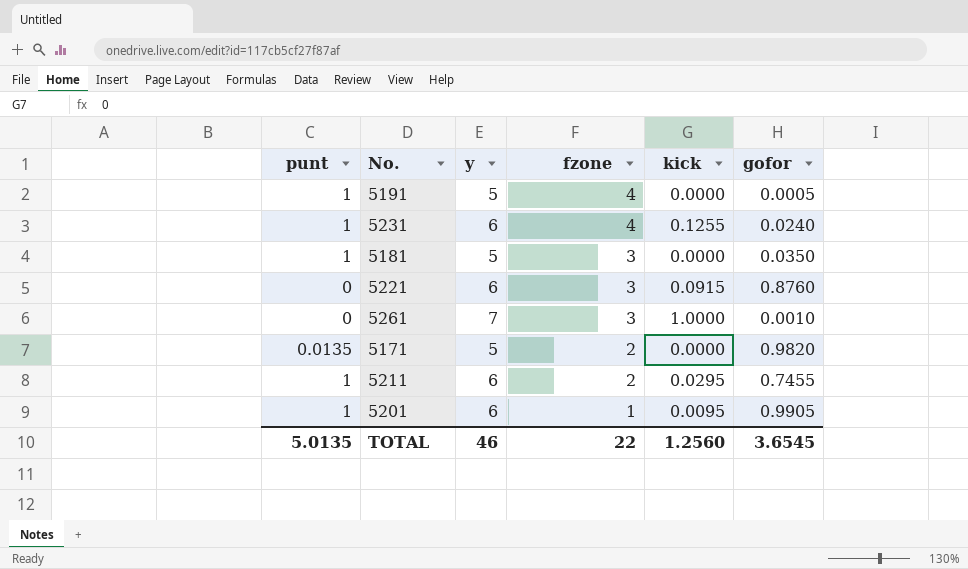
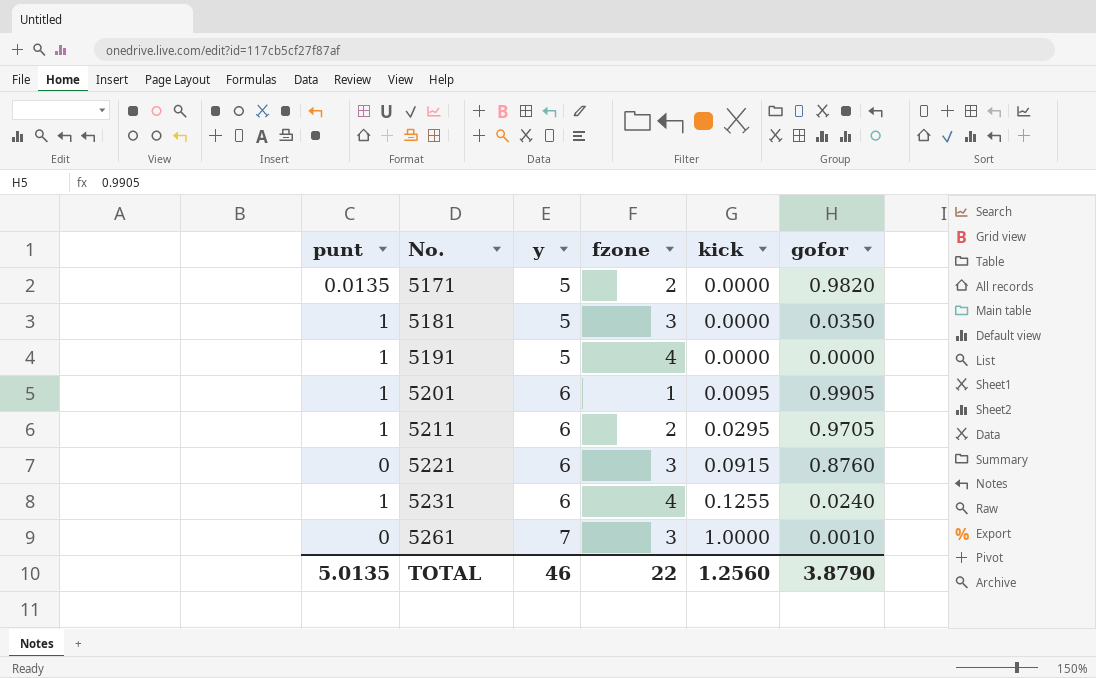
row order: fzone descending -> No. ascending
5191 | gofor: 0.0005 -> 0.0000
5211 | gofor: 0.7455 -> 0.9705
TOTAL | gofor: 3.6545 -> 3.8790

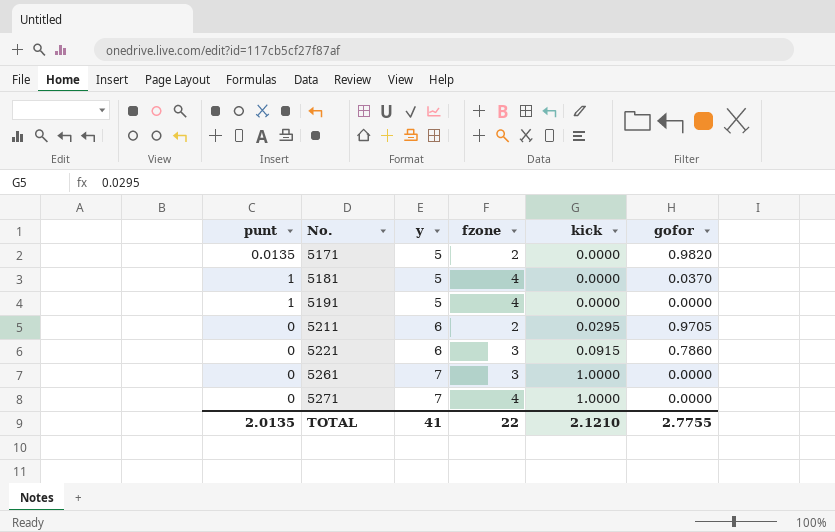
row 5201: 1 | 6 | 1 | 0.0095 | 0.9905 -> none
row 5231: 1 | 6 | 4 | 0.1255 | 0.0240 -> none
5181 | fzone: 3 -> 4
5181 | gofor: 0.0350 -> 0.0370
5211 | punt: 1 -> 0
5221 | gofor: 0.8760 -> 0.7860
5261 | gofor: 0.0010 -> 0.0000
row 5271: none -> 0 | 7 | 4 | 1.0000 | 0.0000
TOTAL | punt: 5.0135 -> 2.0135
TOTAL | y: 46 -> 41
TOTAL | kick: 1.2560 -> 2.1210
TOTAL | gofor: 3.8790 -> 2.7755

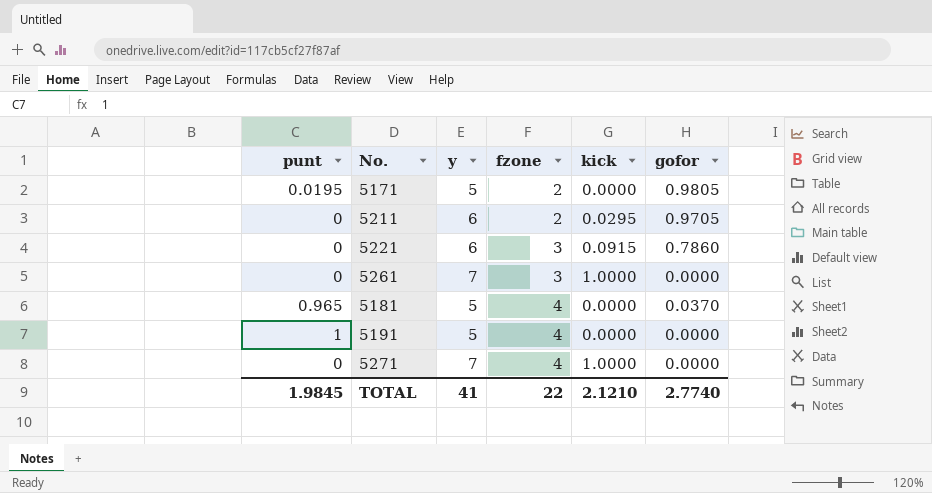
row order: No. ascending -> fzone ascending
5171 | punt: 0.0135 -> 0.0195
5171 | gofor: 0.9820 -> 0.9805
5181 | punt: 1 -> 0.965
TOTAL | punt: 2.0135 -> 1.9845
TOTAL | gofor: 2.7755 -> 2.7740

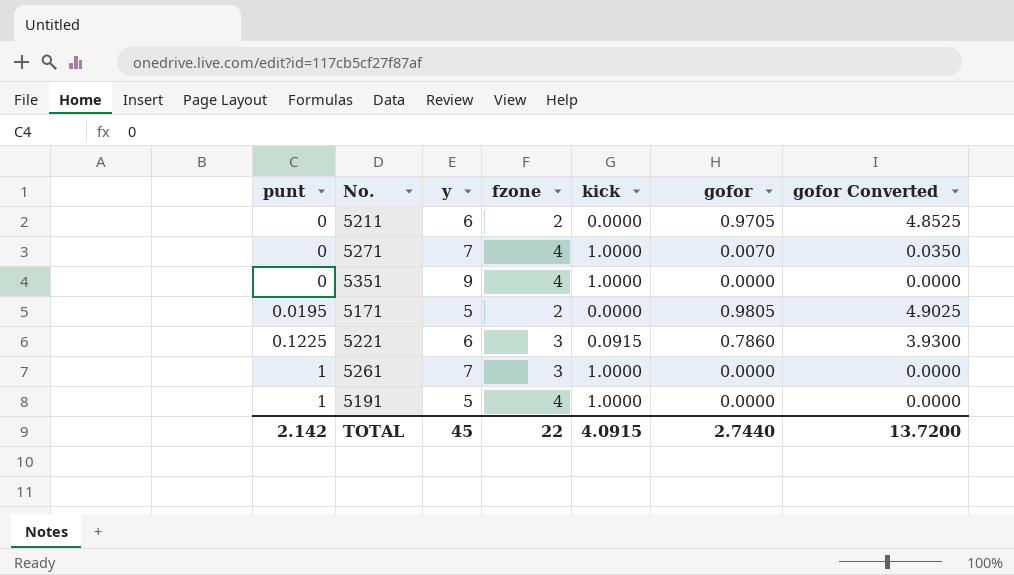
row order: fzone ascending -> punt ascending
column gofor Converted | formula: none -> [gofor] * 5
row 5181: 0.965 | 5 | 4 | 0.0000 | 0.0370 -> none
5211 | kick: 0.0295 -> 0.0000
5271 | gofor: 0.0000 -> 0.0070
row 5351: none -> 0 | 9 | 4 | 1.0000 | 0.0000 | 0.0000
5221 | punt: 0 -> 0.1225
5261 | punt: 0 -> 1
5191 | kick: 0.0000 -> 1.0000
TOTAL | punt: 1.9845 -> 2.142
TOTAL | y: 41 -> 45
TOTAL | kick: 2.1210 -> 4.0915
TOTAL | gofor: 2.7740 -> 2.7440

